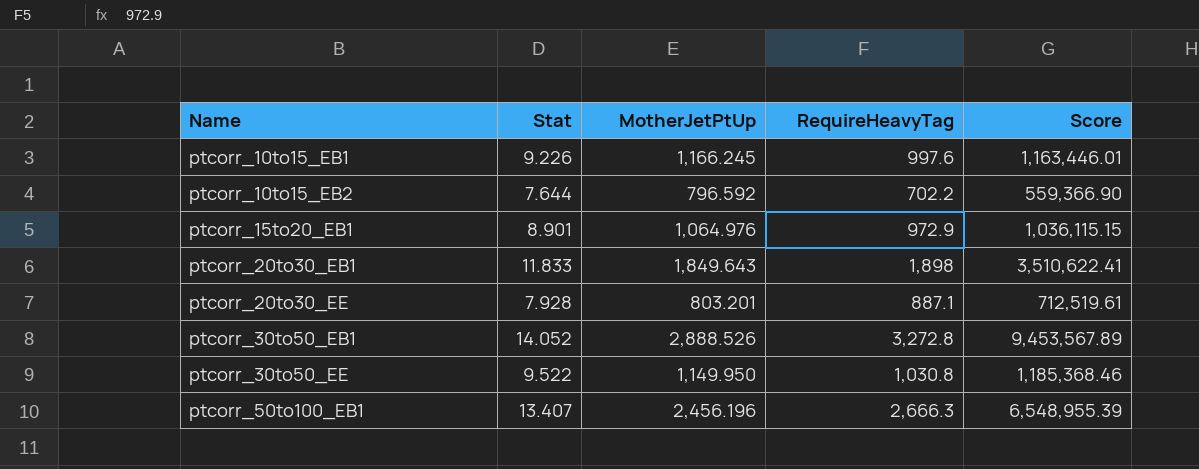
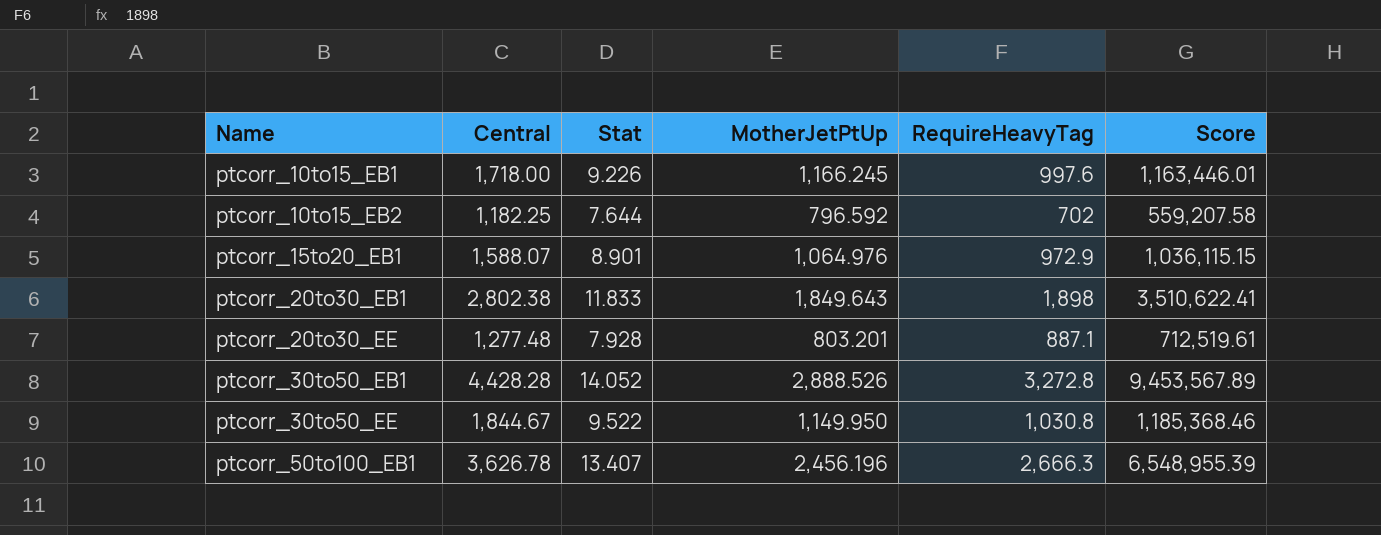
column Central | position: none -> 2
ptcorr_10to15_EB2 | RequireHeavyTag: 702.2 -> 702
ptcorr_10to15_EB2 | Score: 559,366.90 -> 559,207.58

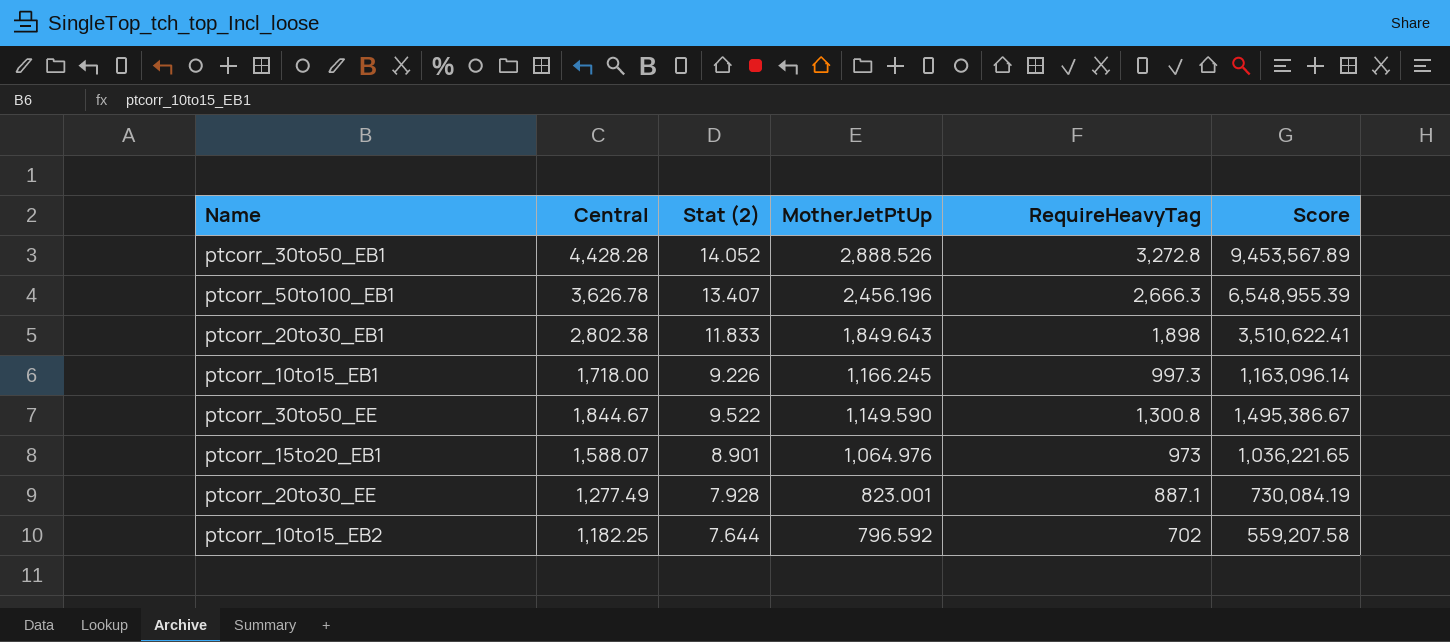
row order: Name ascending -> MotherJetPtUp descending
column name: Stat -> Stat (2)
ptcorr_10to15_EB1 | RequireHeavyTag: 997.6 -> 997.3
ptcorr_10to15_EB1 | Score: 1,163,446.01 -> 1,163,096.14
ptcorr_30to50_EE | MotherJetPtUp: 1,149.950 -> 1,149.590
ptcorr_30to50_EE | RequireHeavyTag: 1,030.8 -> 1,300.8
ptcorr_30to50_EE | Score: 1,185,368.46 -> 1,495,386.67
ptcorr_15to20_EB1 | RequireHeavyTag: 972.9 -> 973
ptcorr_15to20_EB1 | Score: 1,036,115.15 -> 1,036,221.65
ptcorr_20to30_EE | Central: 1,277.48 -> 1,277.49
ptcorr_20to30_EE | MotherJetPtUp: 803.201 -> 823.001
ptcorr_20to30_EE | Score: 712,519.61 -> 730,084.19

